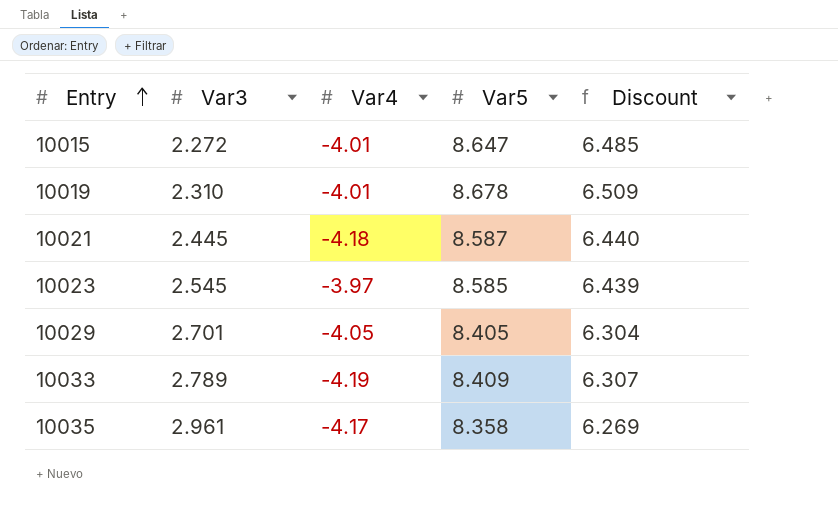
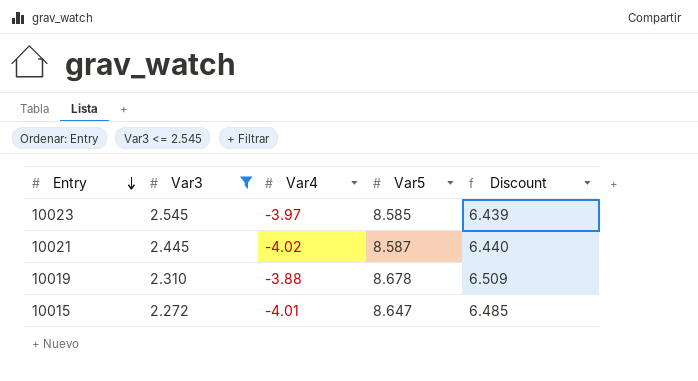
filter: none -> Var3 <= 2.545
row order: Entry ascending -> Entry descending
10021 | Var4: -4.18 -> -4.02
10019 | Var4: -4.01 -> -3.88

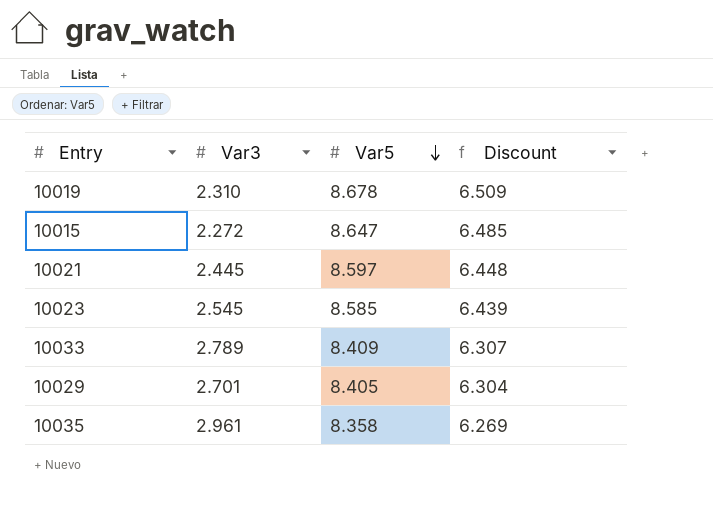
filter: Var3 <= 2.545 -> none
row order: Entry descending -> Var5 descending
column Var4 | position: 3 -> none
10021 | Var5: 8.587 -> 8.597
10021 | Discount: 6.440 -> 6.448

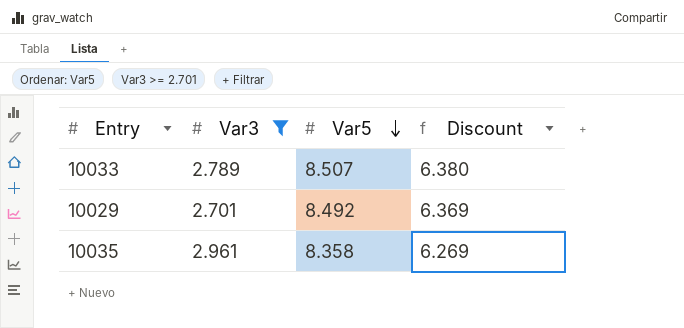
filter: none -> Var3 >= 2.701
10033 | Var5: 8.409 -> 8.507
10033 | Discount: 6.307 -> 6.380
10029 | Var5: 8.405 -> 8.492
10029 | Discount: 6.304 -> 6.369

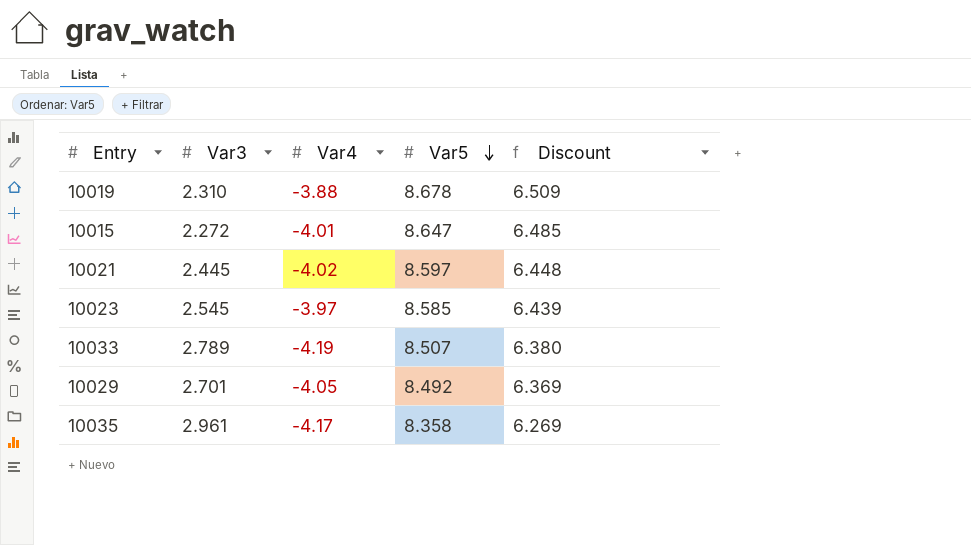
filter: Var3 >= 2.701 -> none
column Var4 | position: none -> 3

